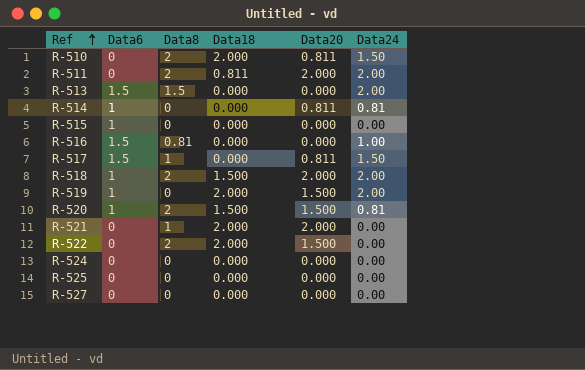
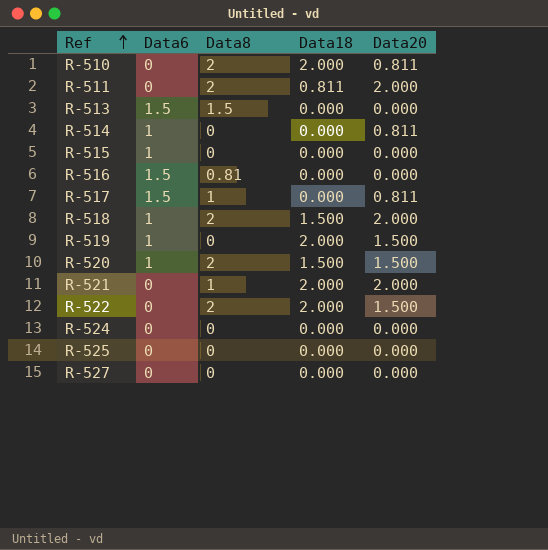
column Data24 | position: 6 -> none

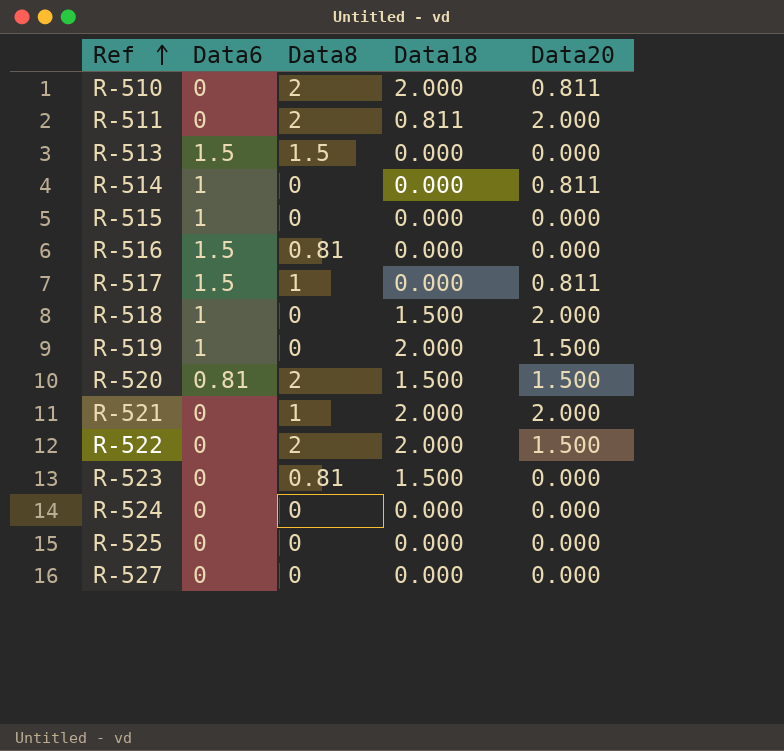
R-518 | Data8: 2 -> 0
R-520 | Data6: 1 -> 0.81
row R-523: none -> 0 | 0.81 | 1.500 | 0.000

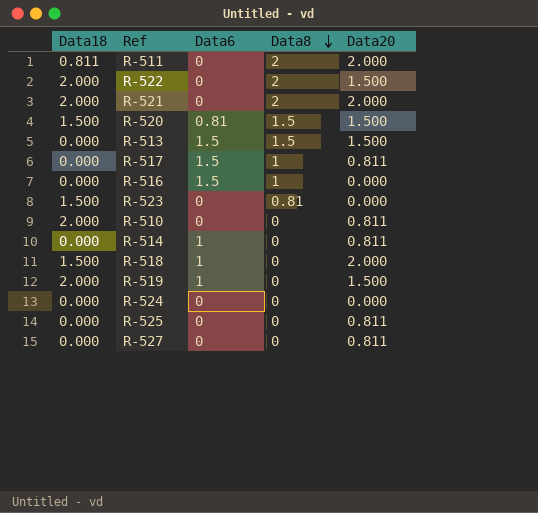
row order: Ref ascending -> Data8 descending
column Data18 | position: 4 -> 1
row R-515: 1 | 0 | 0.000 | 0.000 -> none
R-521 | Data8: 1 -> 2
R-520 | Data8: 2 -> 1.5
R-513 | Data20: 0.000 -> 1.500
R-516 | Data8: 0.81 -> 1
R-510 | Data8: 2 -> 0
R-525 | Data20: 0.000 -> 0.811
R-527 | Data20: 0.000 -> 0.811

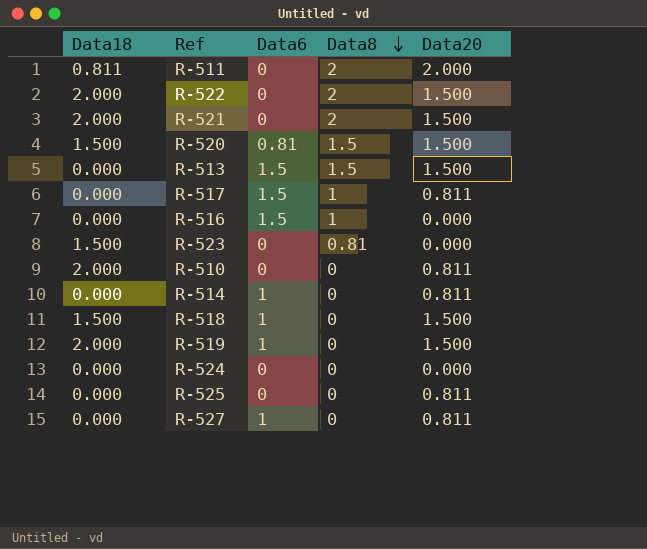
R-521 | Data20: 2.000 -> 1.500
R-518 | Data20: 2.000 -> 1.500
R-527 | Data6: 0 -> 1

